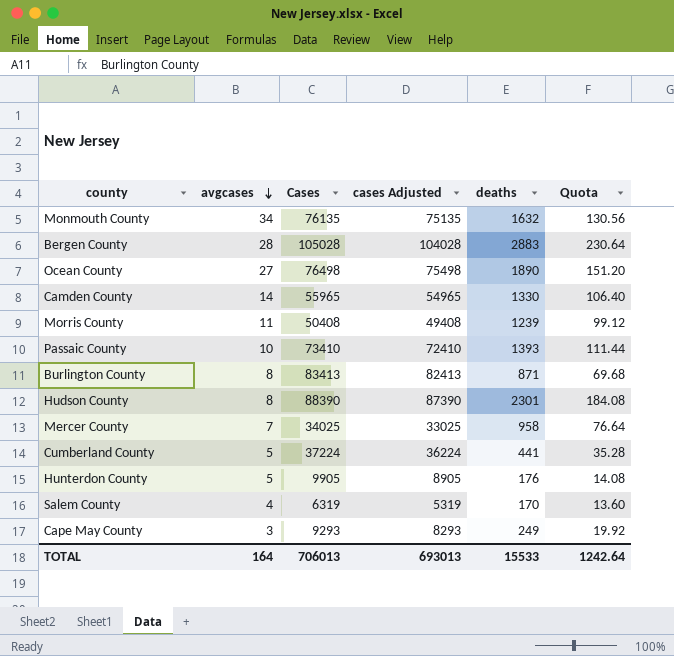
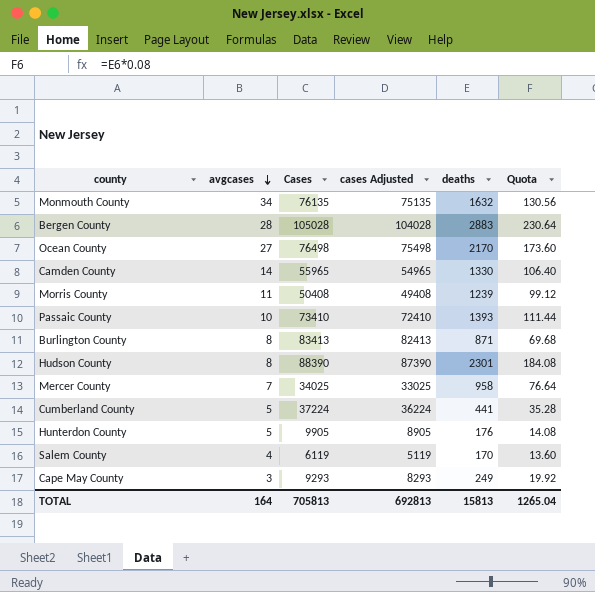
Ocean County | deaths: 1890 -> 2170
Ocean County | Quota: 151.20 -> 173.60
Salem County | Cases: 6319 -> 6119
Salem County | cases Adjusted: 5319 -> 5119
TOTAL | Cases: 706013 -> 705813
TOTAL | cases Adjusted: 693013 -> 692813
TOTAL | deaths: 15533 -> 15813
TOTAL | Quota: 1242.64 -> 1265.04

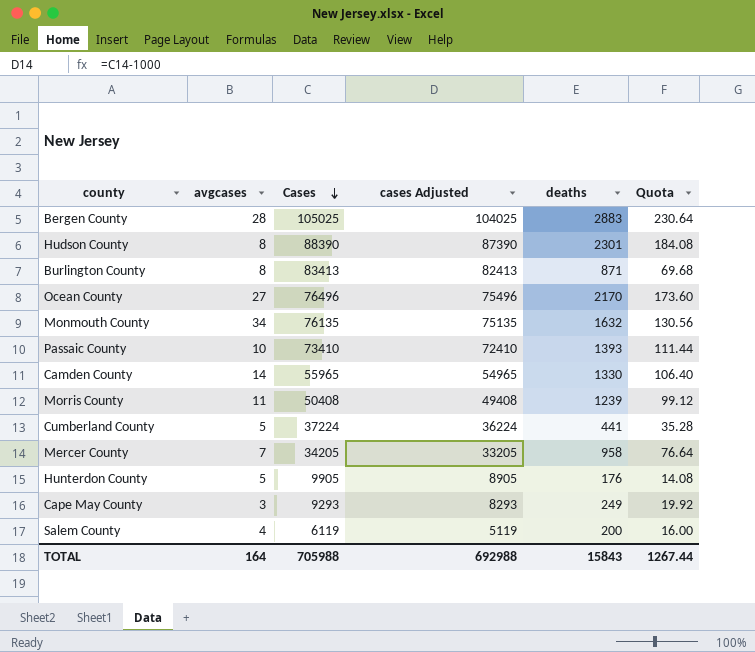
row order: avgcases descending -> Cases descending
Bergen County | Cases: 105028 -> 105025
Bergen County | cases Adjusted: 104028 -> 104025
Ocean County | Cases: 76498 -> 76496
Ocean County | cases Adjusted: 75498 -> 75496
Mercer County | Cases: 34025 -> 34205
Mercer County | cases Adjusted: 33025 -> 33205
Salem County | deaths: 170 -> 200
Salem County | Quota: 13.60 -> 16.00
TOTAL | Cases: 705813 -> 705988
TOTAL | cases Adjusted: 692813 -> 692988
TOTAL | deaths: 15813 -> 15843
TOTAL | Quota: 1265.04 -> 1267.44

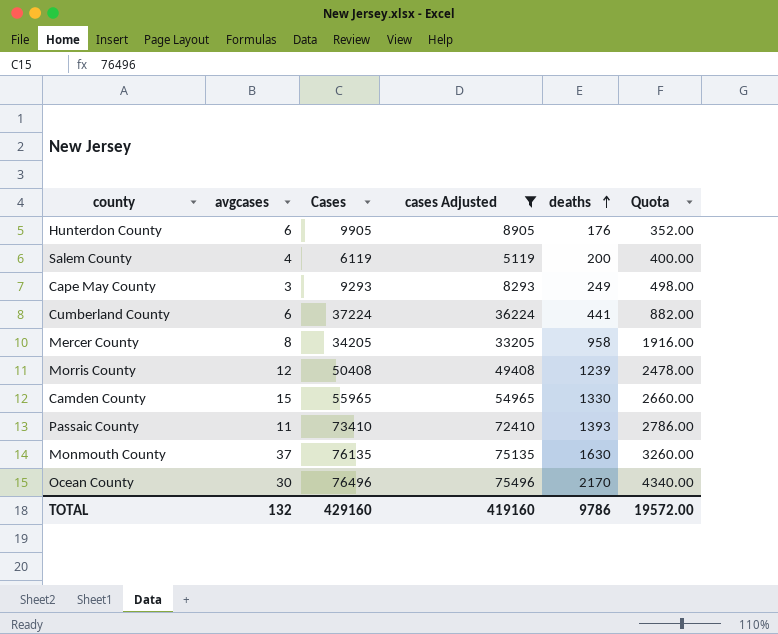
filter: none -> cases Adjusted <= 75496
row order: Cases descending -> deaths ascending
column Quota | formula: [deaths] * 0.08 -> [deaths] * 2
Hunterdon County | avgcases: 5 -> 6
Cumberland County | avgcases: 5 -> 6
Mercer County | avgcases: 7 -> 8
Morris County | avgcases: 11 -> 12
Camden County | avgcases: 14 -> 15
Passaic County | avgcases: 10 -> 11
Monmouth County | avgcases: 34 -> 37
Monmouth County | deaths: 1632 -> 1630
Ocean County | avgcases: 27 -> 30
TOTAL | avgcases: 164 -> 132
TOTAL | Cases: 705988 -> 429160
TOTAL | cases Adjusted: 692988 -> 419160
TOTAL | deaths: 15843 -> 9786
TOTAL | Quota: 1267.44 -> 19572.00

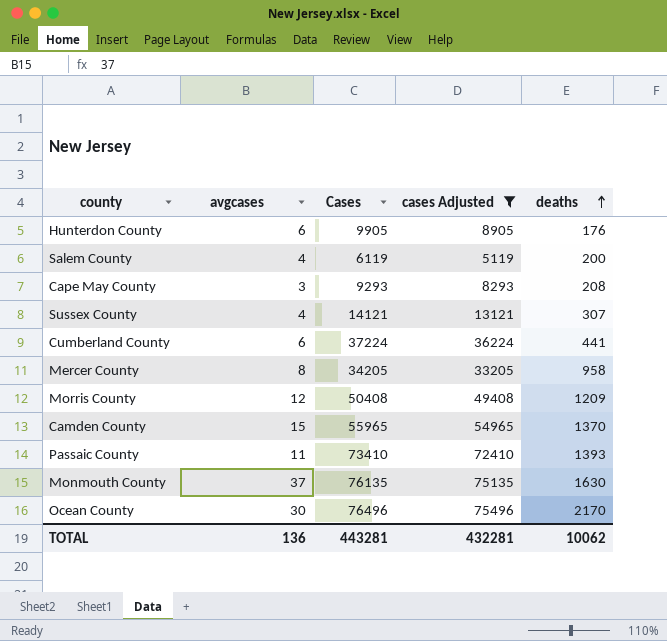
column Quota | formula: [deaths] * 2 -> none
Cape May County | deaths: 249 -> 208
row Sussex County: none -> 4 | 14121 | 13121 | 307
Morris County | deaths: 1239 -> 1209
Camden County | deaths: 1330 -> 1370
TOTAL | avgcases: 132 -> 136
TOTAL | Cases: 429160 -> 443281
TOTAL | cases Adjusted: 419160 -> 432281
TOTAL | deaths: 9786 -> 10062

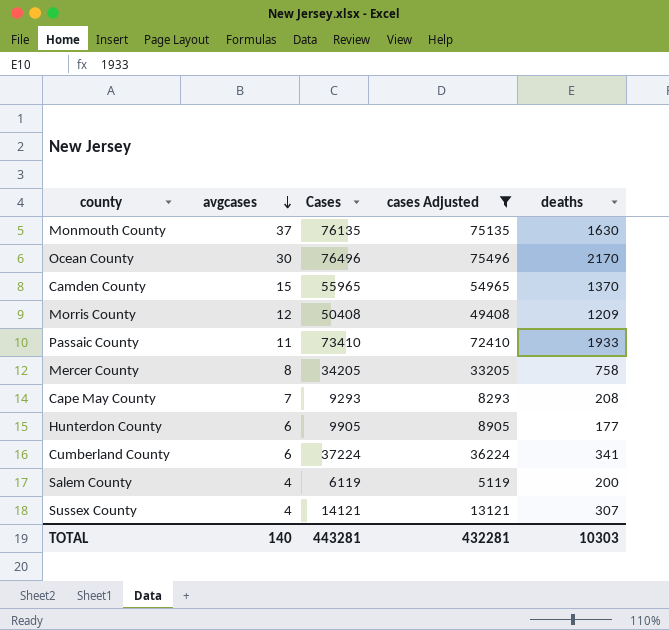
row order: deaths ascending -> avgcases descending
Passaic County | deaths: 1393 -> 1933
Mercer County | deaths: 958 -> 758
Cape May County | avgcases: 3 -> 7
Hunterdon County | deaths: 176 -> 177
Cumberland County | deaths: 441 -> 341
TOTAL | avgcases: 136 -> 140
TOTAL | deaths: 10062 -> 10303

